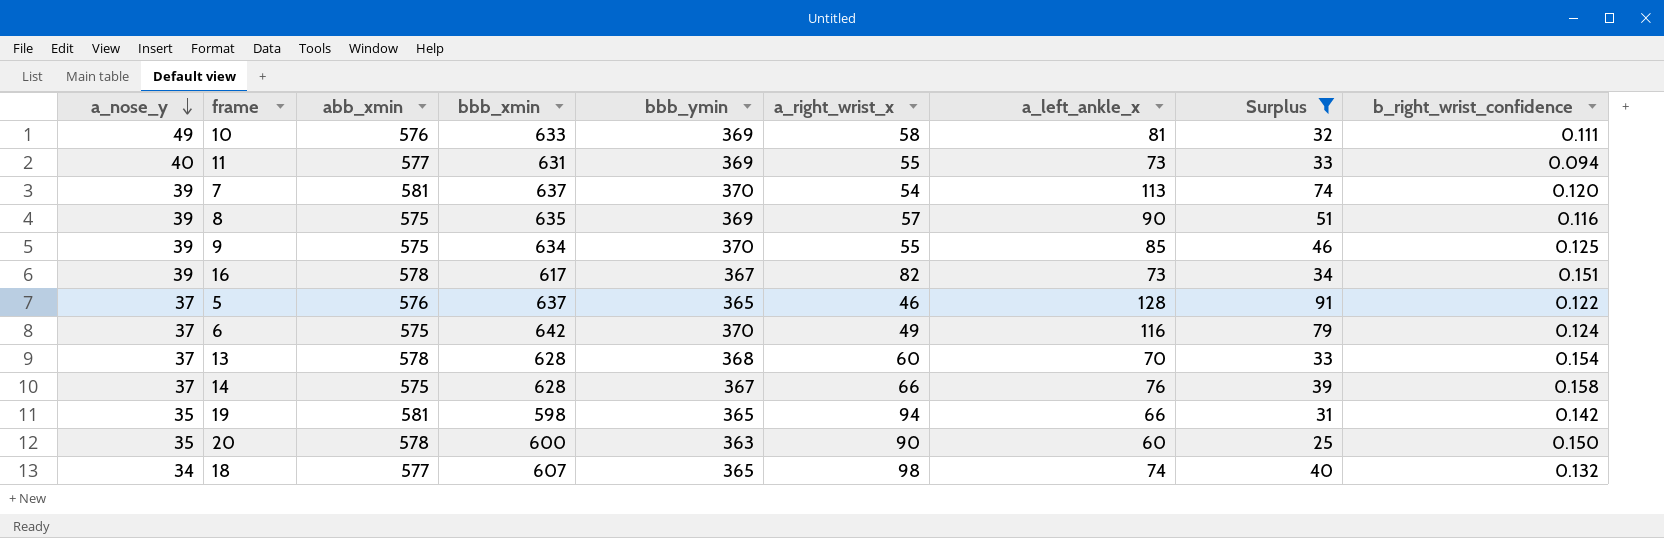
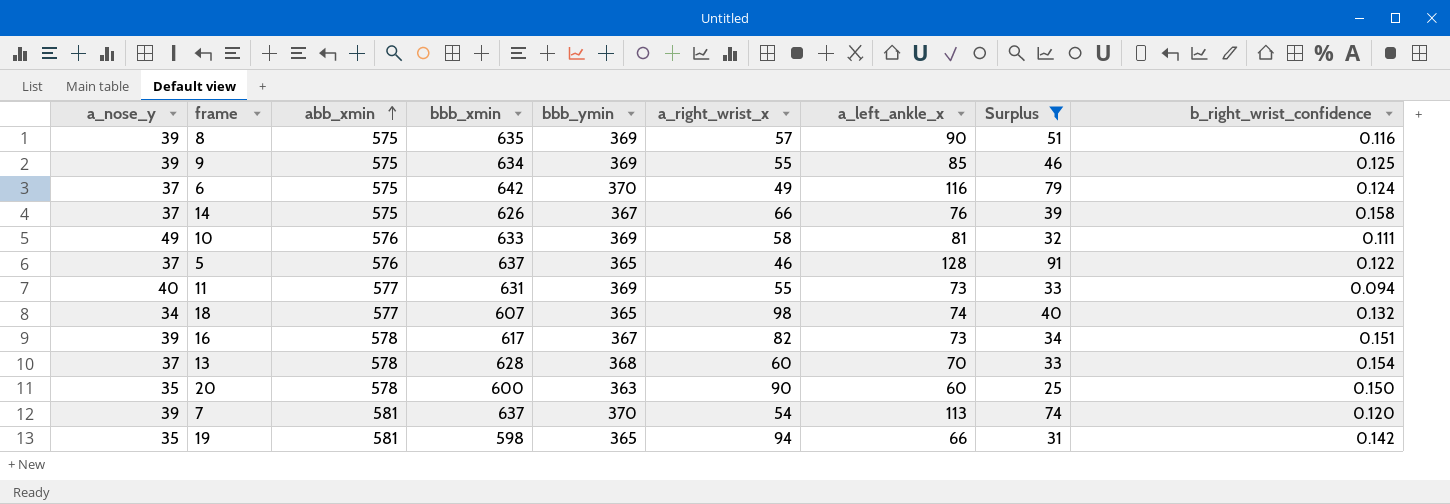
row order: a_nose_y descending -> abb_xmin ascending
9 | bbb_ymin: 370 -> 369
14 | bbb_xmin: 628 -> 626

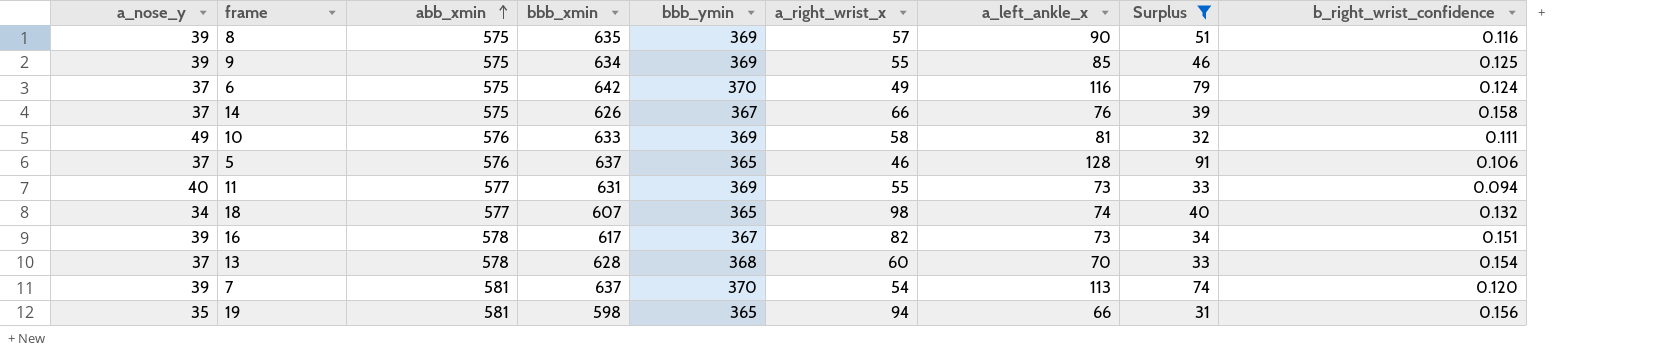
row 20: 35 | 578 | 600 | 363 | 90 | 60 | 25 | 0.150 -> none
5 | b_right_wrist_confidence: 0.122 -> 0.106
19 | b_right_wrist_confidence: 0.142 -> 0.156

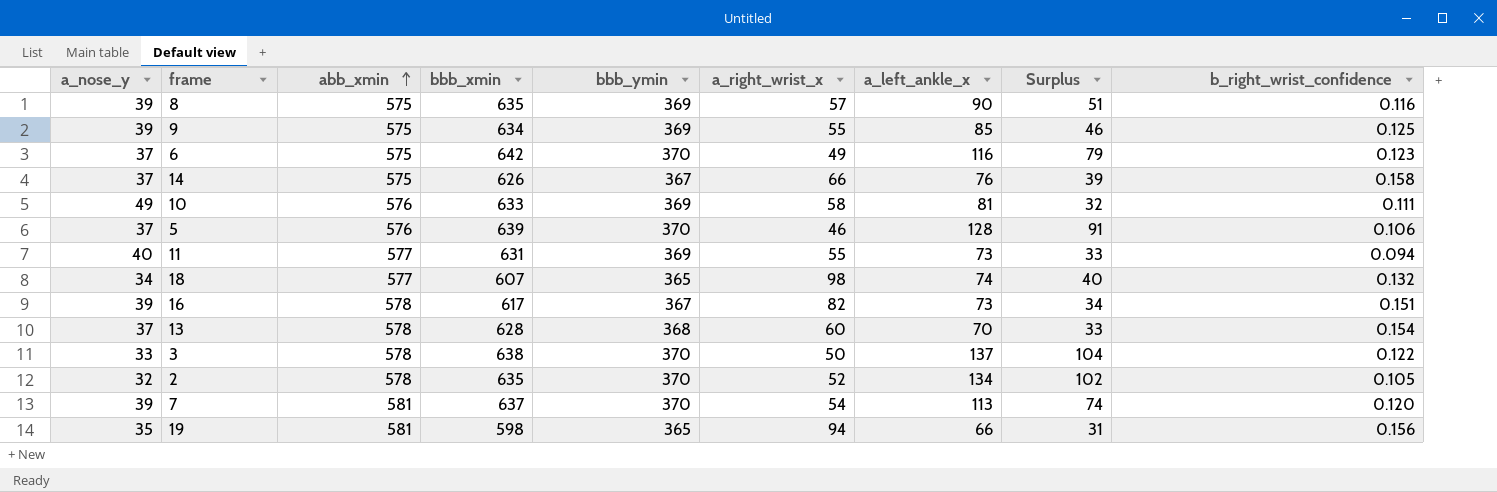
filter: Surplus <= 91 -> none
6 | b_right_wrist_confidence: 0.124 -> 0.123
5 | bbb_xmin: 637 -> 639
5 | bbb_ymin: 365 -> 370

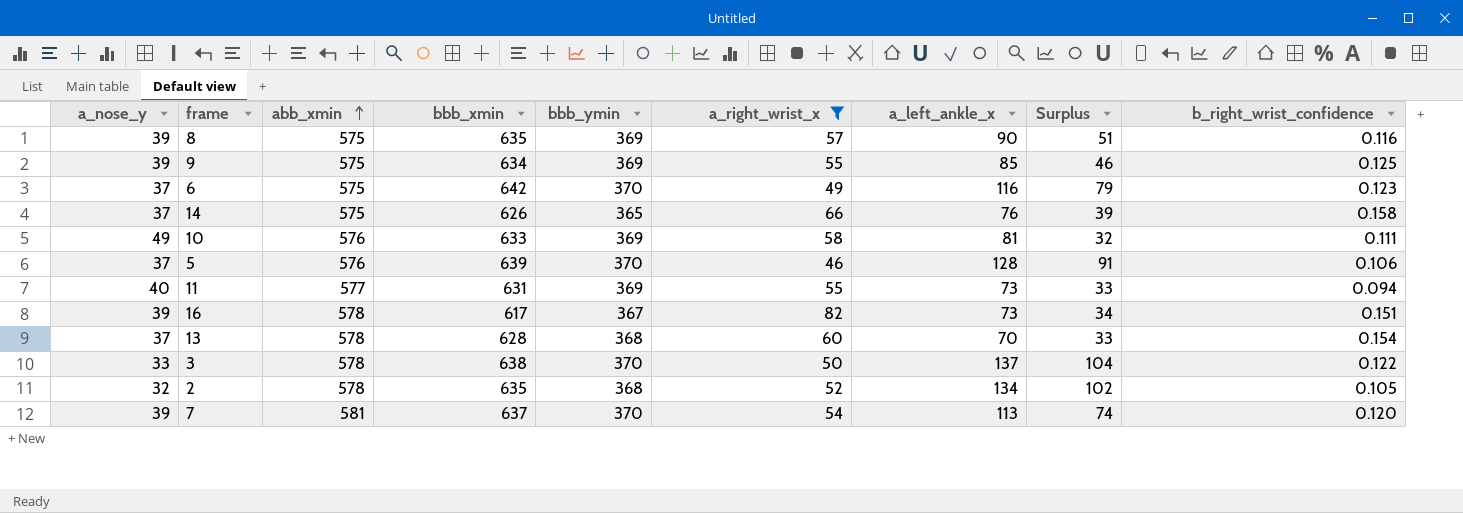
filter: none -> a_right_wrist_x <= 82
14 | bbb_ymin: 367 -> 365
2 | bbb_ymin: 370 -> 368

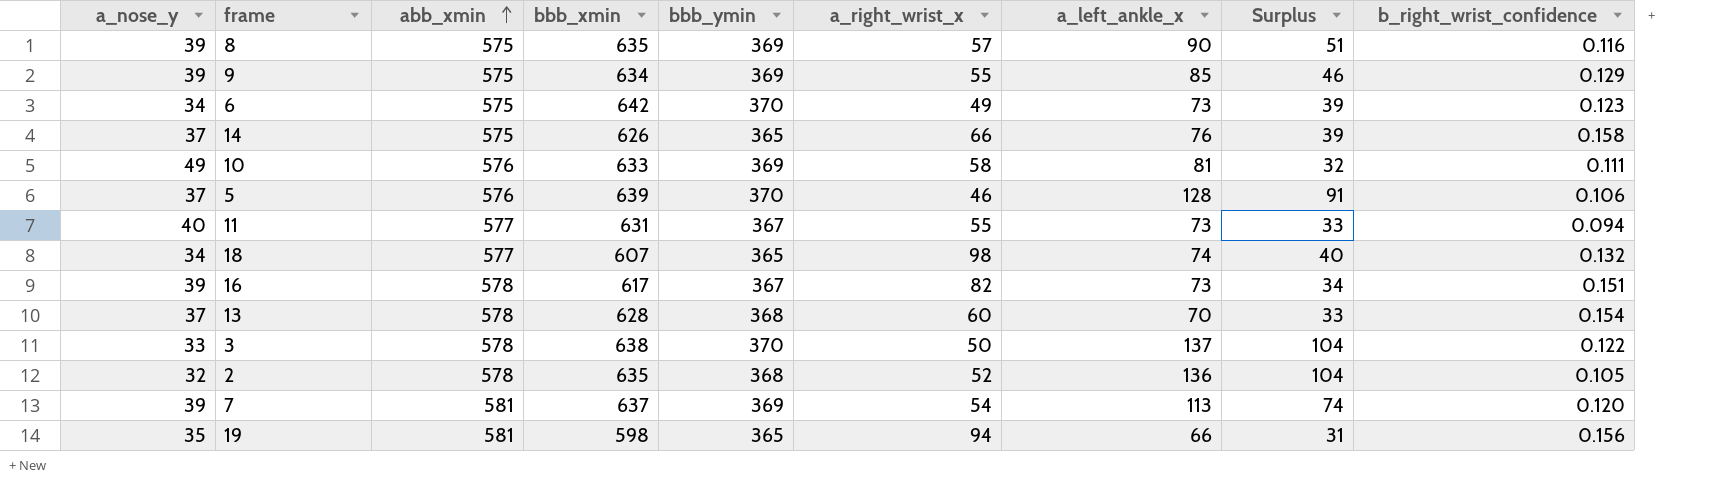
filter: a_right_wrist_x <= 82 -> none
9 | b_right_wrist_confidence: 0.125 -> 0.129
6 | a_nose_y: 37 -> 34
6 | a_left_ankle_x: 116 -> 73
6 | Surplus: 79 -> 39
11 | bbb_ymin: 369 -> 367
2 | a_left_ankle_x: 134 -> 136
2 | Surplus: 102 -> 104
7 | bbb_ymin: 370 -> 369

